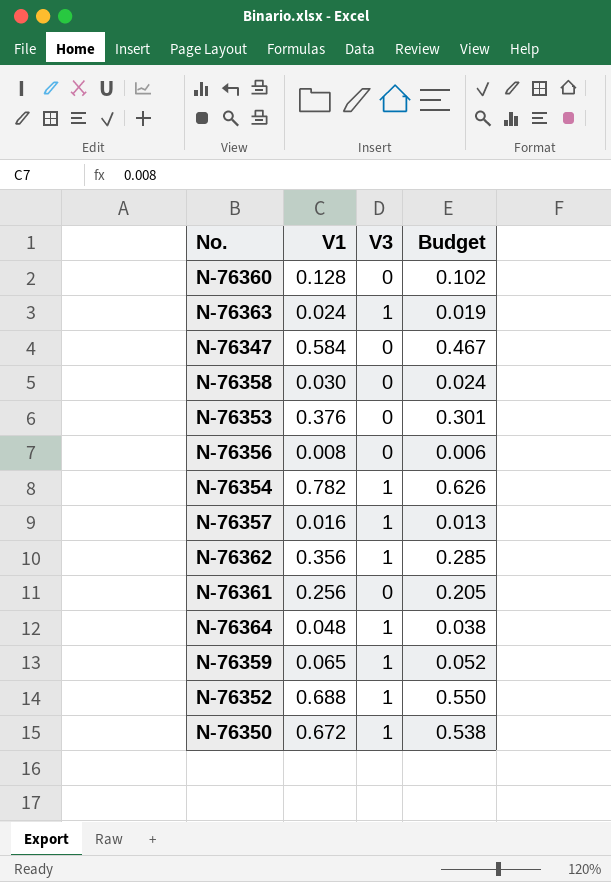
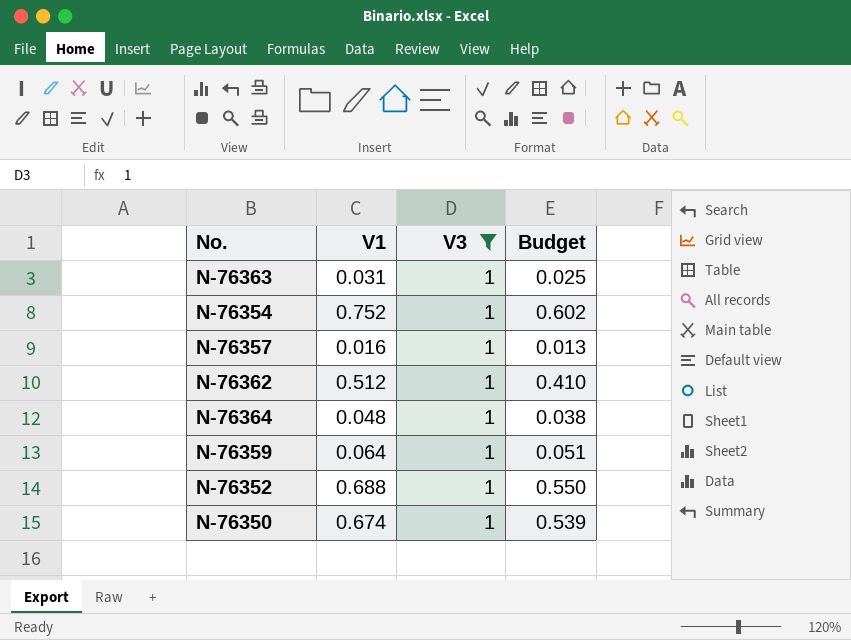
filter: none -> V3 = 1
N-76363 | V1: 0.024 -> 0.031
N-76363 | Budget: 0.019 -> 0.025
N-76354 | V1: 0.782 -> 0.752
N-76354 | Budget: 0.626 -> 0.602
N-76362 | V1: 0.356 -> 0.512
N-76362 | Budget: 0.285 -> 0.410
N-76359 | V1: 0.065 -> 0.064
N-76359 | Budget: 0.052 -> 0.051
N-76350 | V1: 0.672 -> 0.674
N-76350 | Budget: 0.538 -> 0.539

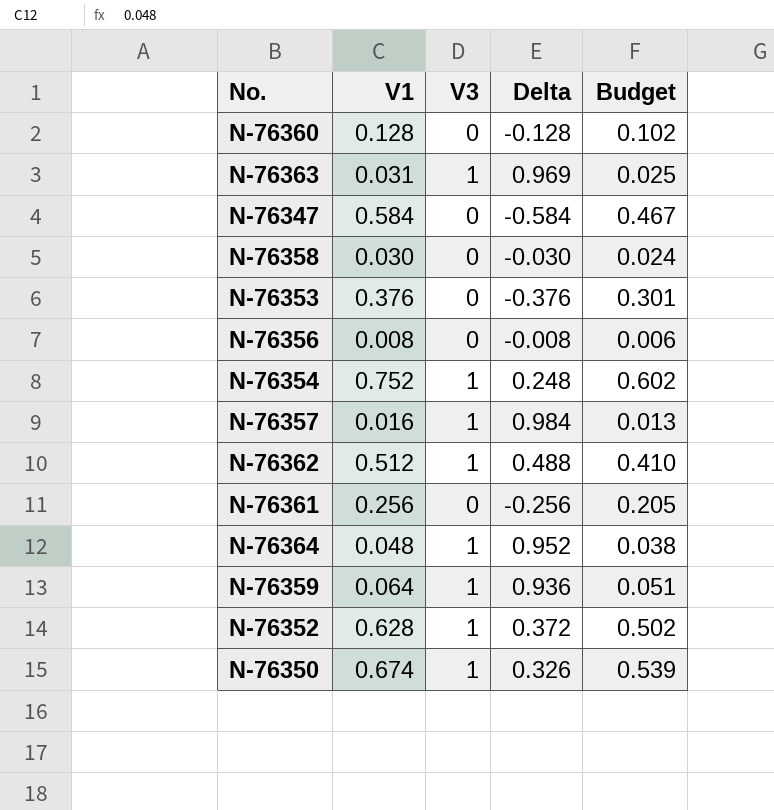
filter: V3 = 1 -> none
column Delta | formula: none -> [V3] - [V1]
N-76352 | V1: 0.688 -> 0.628
N-76352 | Budget: 0.550 -> 0.502

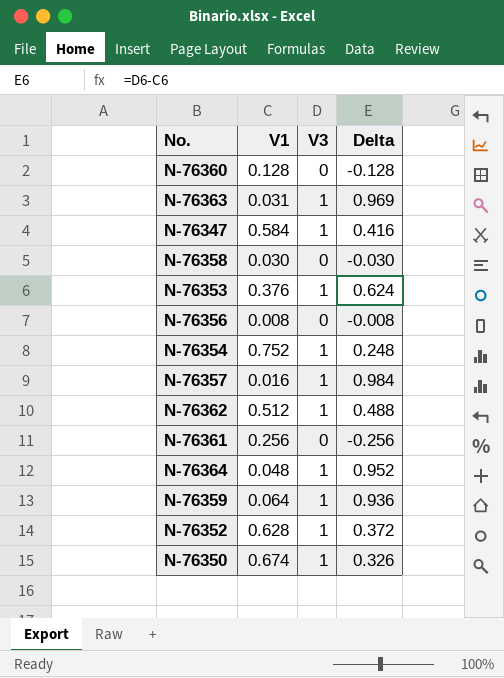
column Budget | formula: [V1] * 0.8 -> none
N-76347 | V3: 0 -> 1
N-76347 | Delta: -0.584 -> 0.416
N-76353 | V3: 0 -> 1
N-76353 | Delta: -0.376 -> 0.624

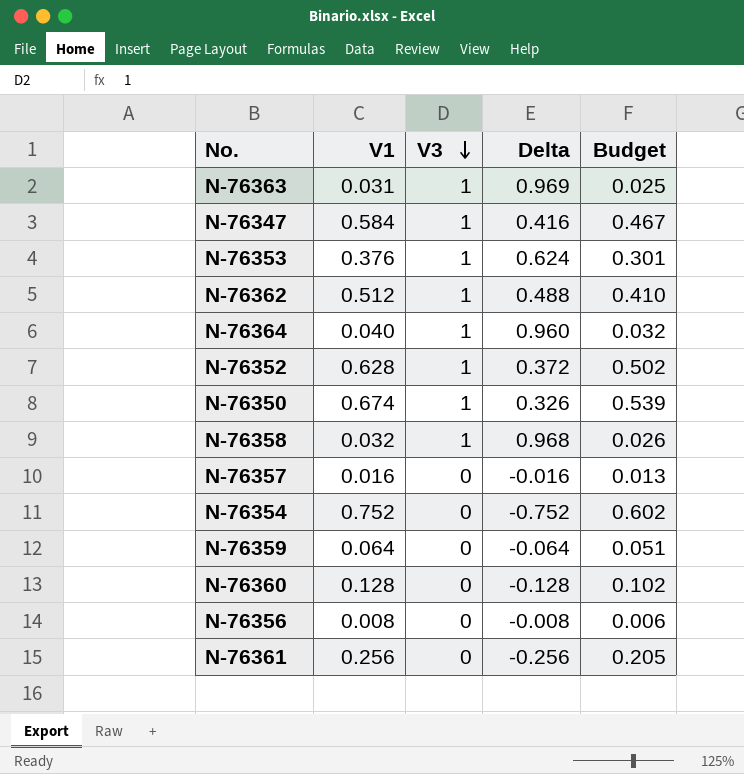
row order: none -> V3 descending
column Budget | formula: none -> [V1] * 0.8
N-76364 | V1: 0.048 -> 0.040
N-76364 | Delta: 0.952 -> 0.960
N-76358 | V1: 0.030 -> 0.032
N-76358 | V3: 0 -> 1
N-76358 | Delta: -0.030 -> 0.968
N-76357 | V3: 1 -> 0
N-76357 | Delta: 0.984 -> -0.016
N-76354 | V3: 1 -> 0
N-76354 | Delta: 0.248 -> -0.752
N-76359 | V3: 1 -> 0
N-76359 | Delta: 0.936 -> -0.064

